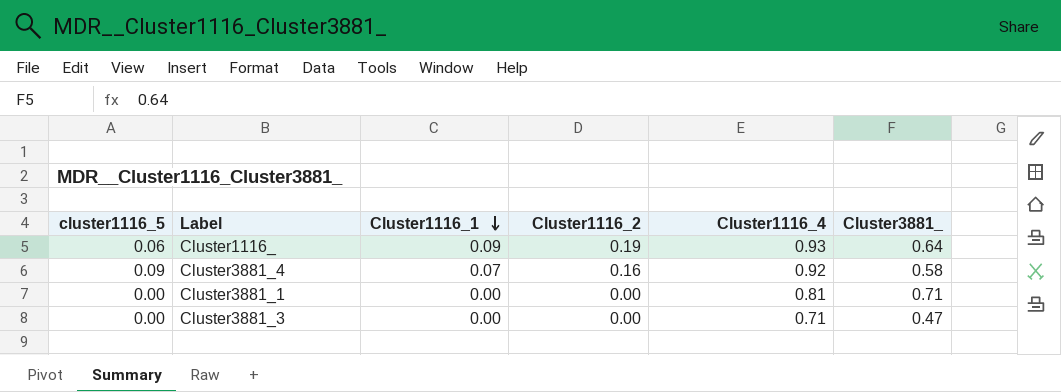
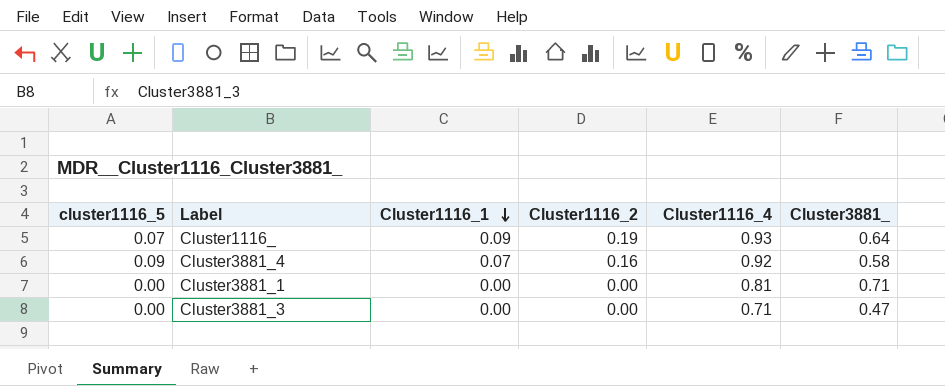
Cluster1116_ | cluster1116_5: 0.06 -> 0.07

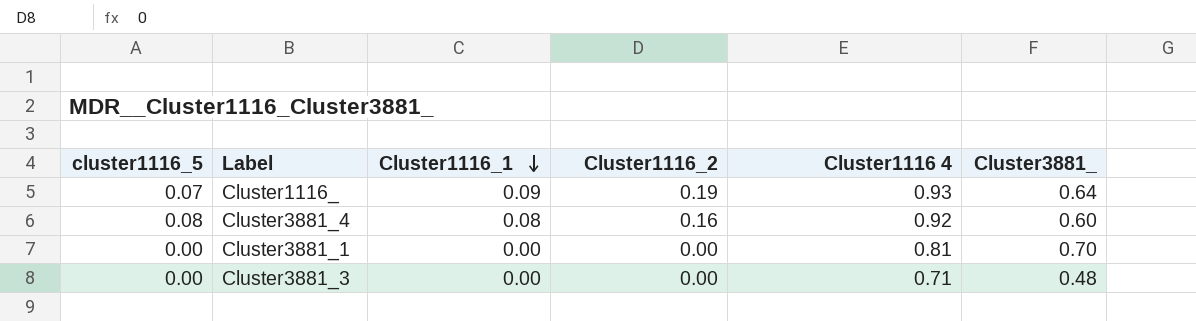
column name: Cluster1116_4 -> Cluster1116 4
Cluster3881_4 | cluster1116_5: 0.09 -> 0.08
Cluster3881_4 | Cluster1116_1: 0.07 -> 0.08
Cluster3881_4 | Cluster3881_: 0.58 -> 0.60
Cluster3881_1 | Cluster3881_: 0.71 -> 0.70
Cluster3881_3 | Cluster3881_: 0.47 -> 0.48

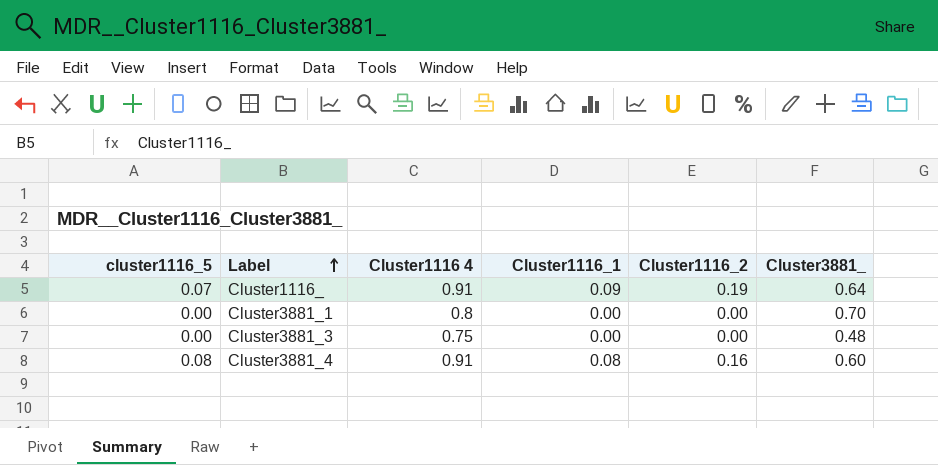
row order: Cluster1116_1 descending -> Label ascending
column Cluster1116 4 | position: 5 -> 3
Cluster1116_ | Cluster1116 4: 0.93 -> 0.91
Cluster3881_1 | Cluster1116 4: 0.81 -> 0.8
Cluster3881_3 | Cluster1116 4: 0.71 -> 0.75
Cluster3881_4 | Cluster1116 4: 0.92 -> 0.91

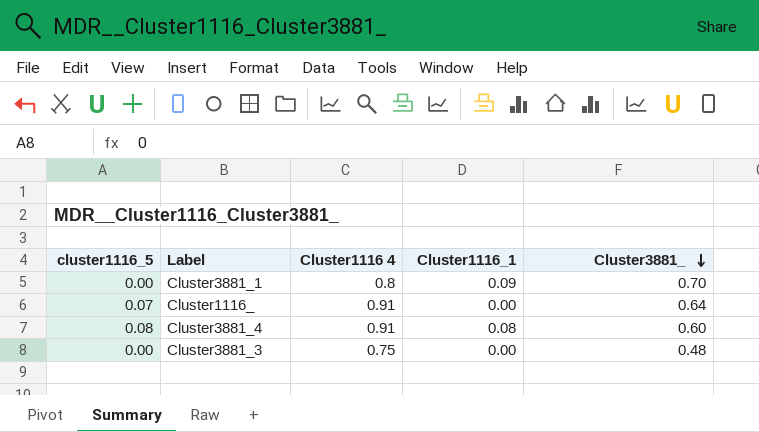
row order: Label ascending -> Cluster3881_ descending
column Cluster1116_2 | position: 5 -> none
Cluster3881_1 | Cluster1116_1: 0.00 -> 0.09
Cluster1116_ | Cluster1116_1: 0.09 -> 0.00

